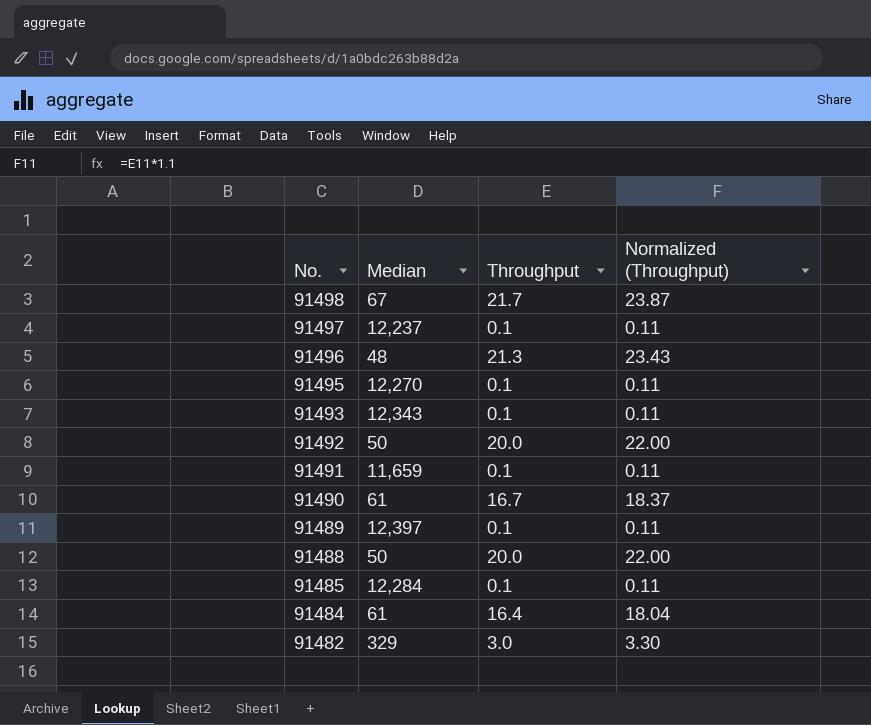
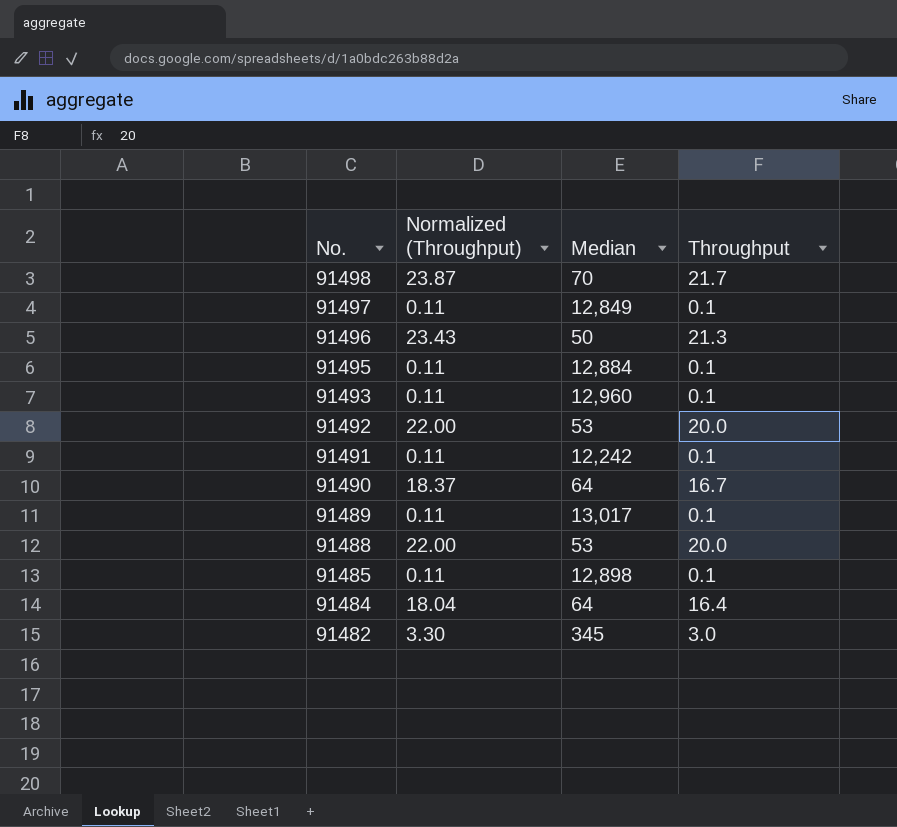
column Normalized (Throughput) | position: 4 -> 2
91498 | Median: 67 -> 70
91497 | Median: 12,237 -> 12,849
91496 | Median: 48 -> 50
91495 | Median: 12,270 -> 12,884
91493 | Median: 12,343 -> 12,960
91492 | Median: 50 -> 53
91491 | Median: 11,659 -> 12,242
91490 | Median: 61 -> 64
91489 | Median: 12,397 -> 13,017
91488 | Median: 50 -> 53
91485 | Median: 12,284 -> 12,898
91484 | Median: 61 -> 64
91482 | Median: 329 -> 345

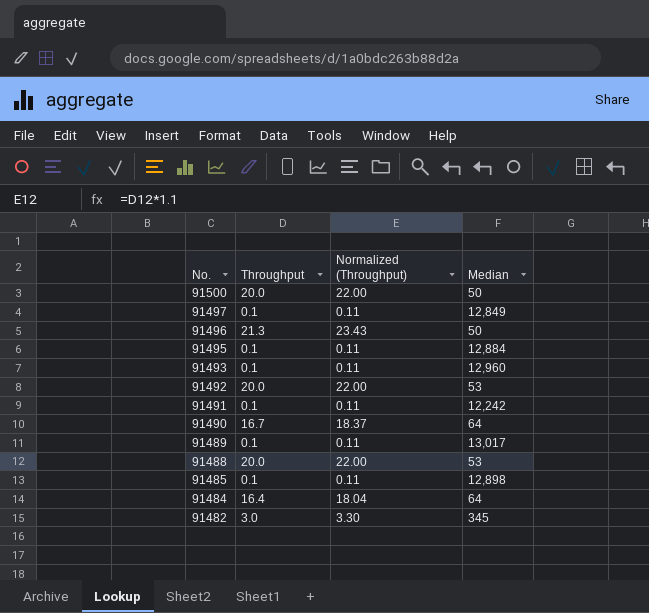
column Throughput | position: 4 -> 2
row 91498: 23.87 | 70 | 21.7 -> none
row 91500: none -> 20.0 | 22.00 | 50

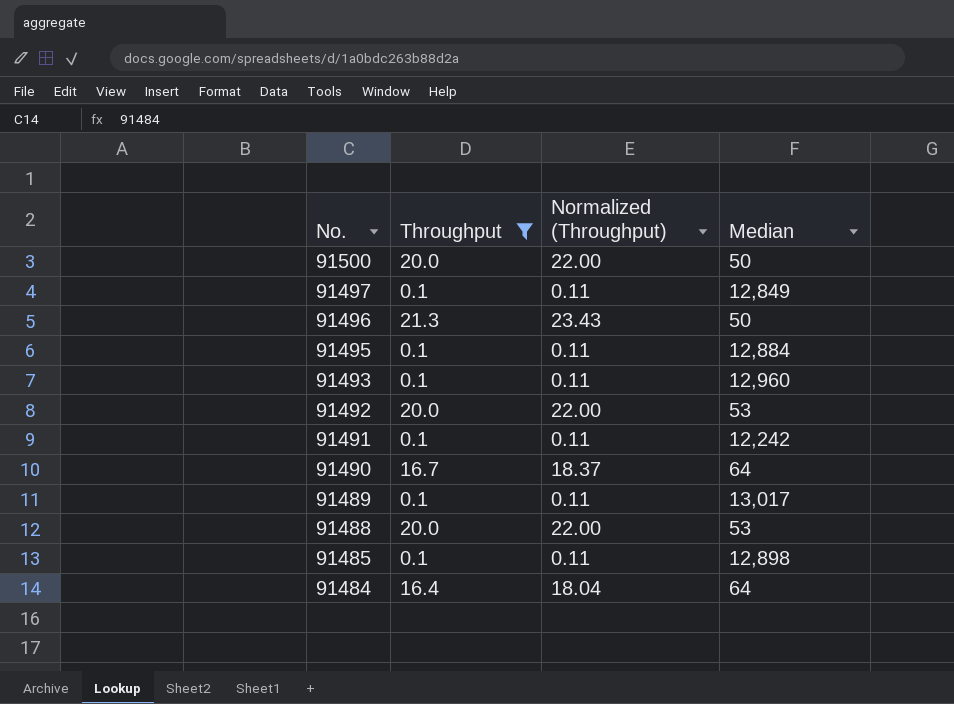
filter: none -> Throughput != 3.0

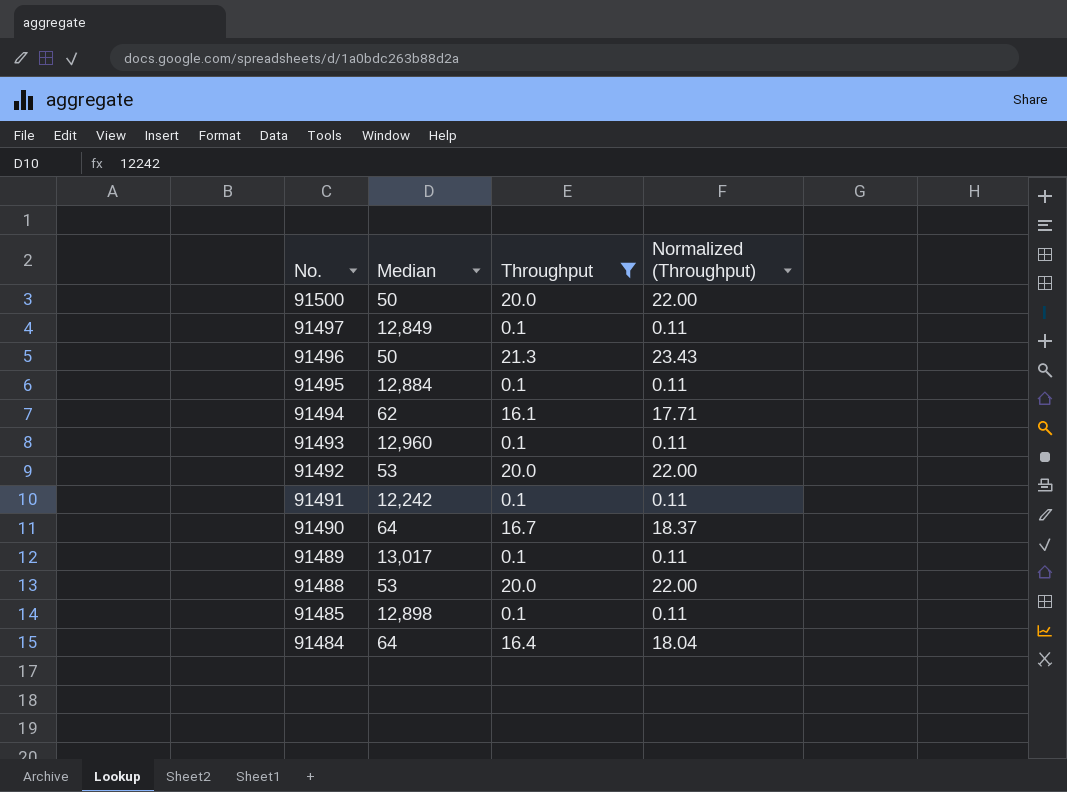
column Median | position: 4 -> 2
row 91494: none -> 62 | 16.1 | 17.71

